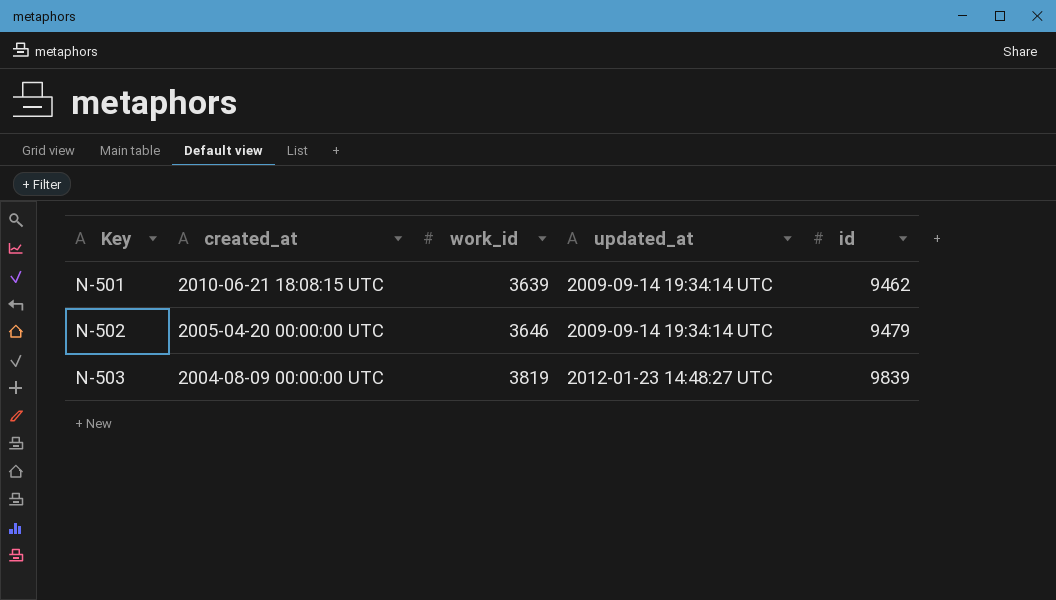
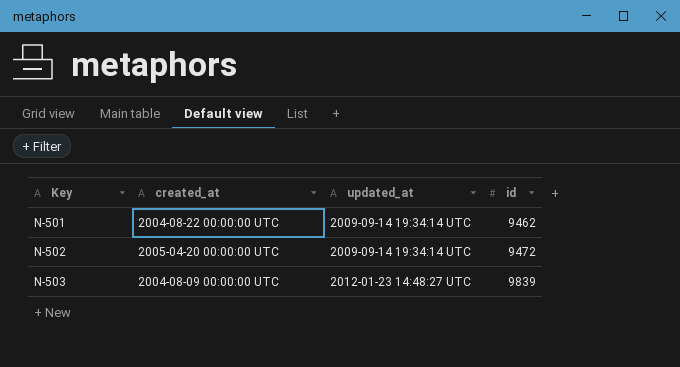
column work_id | position: 3 -> none
N-501 | created_at: 2010-06-21 18:08:15 UTC -> 2004-08-22 00:00:00 UTC
N-502 | id: 9479 -> 9472

